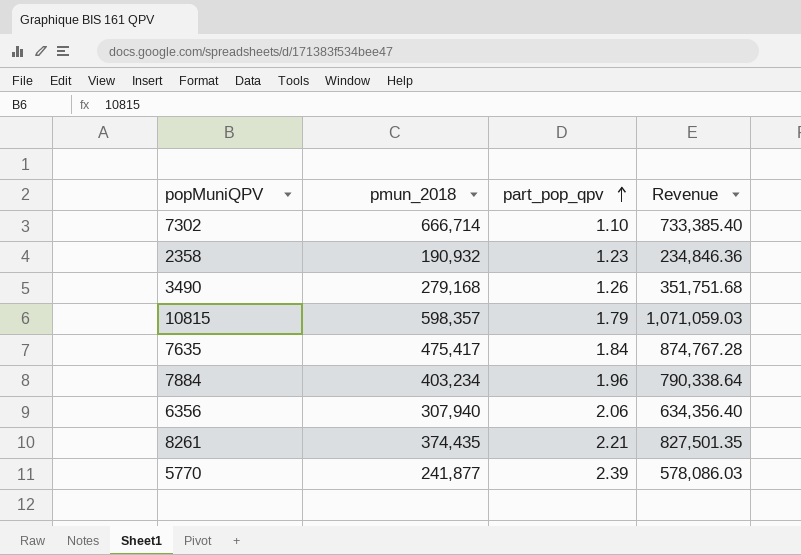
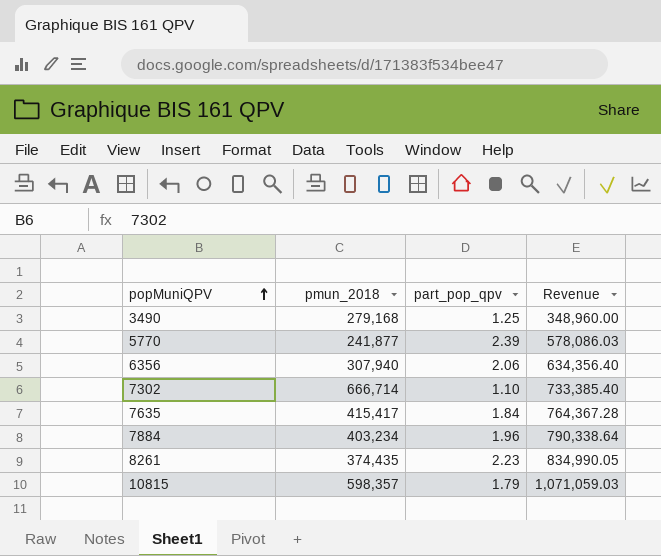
row order: part_pop_qpv ascending -> popMuniQPV ascending
row 2358: 190,932 | 1.23 | 234,846.36 -> none
3490 | part_pop_qpv: 1.26 -> 1.25
3490 | Revenue: 351,751.68 -> 348,960.00
7635 | pmun_2018: 475,417 -> 415,417
7635 | Revenue: 874,767.28 -> 764,367.28
8261 | part_pop_qpv: 2.21 -> 2.23
8261 | Revenue: 827,501.35 -> 834,990.05

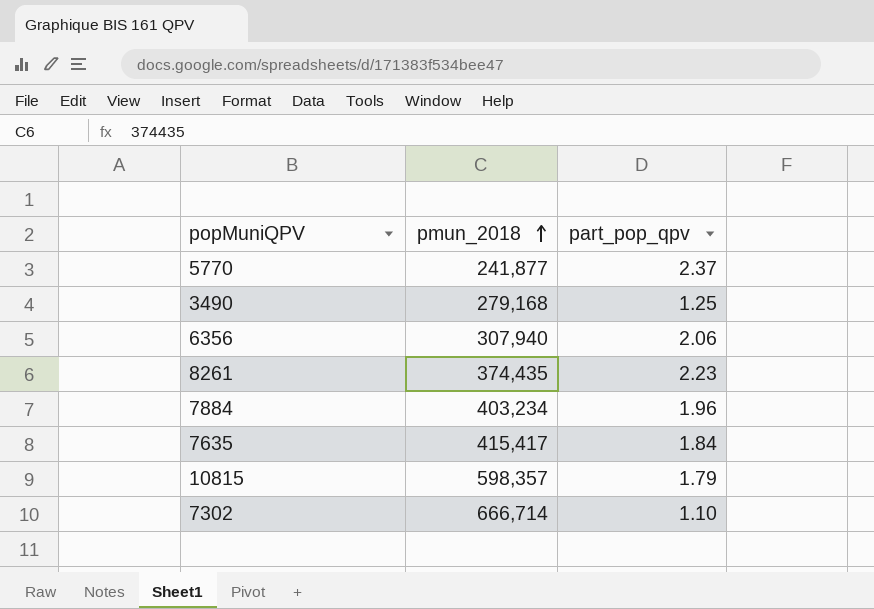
row order: popMuniQPV ascending -> pmun_2018 ascending
column Revenue | formula: [pmun_2018] * [part_pop_qpv] -> none
5770 | part_pop_qpv: 2.39 -> 2.37

